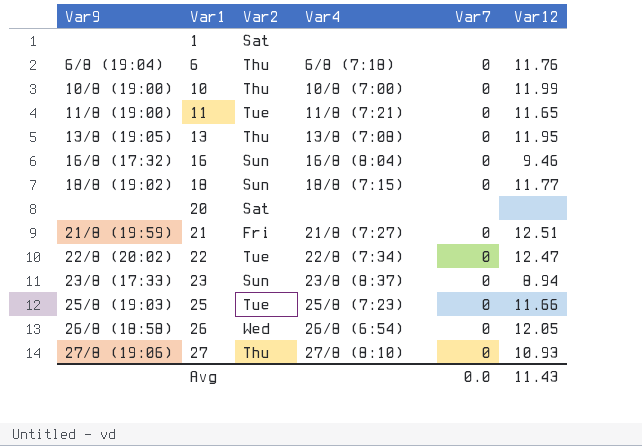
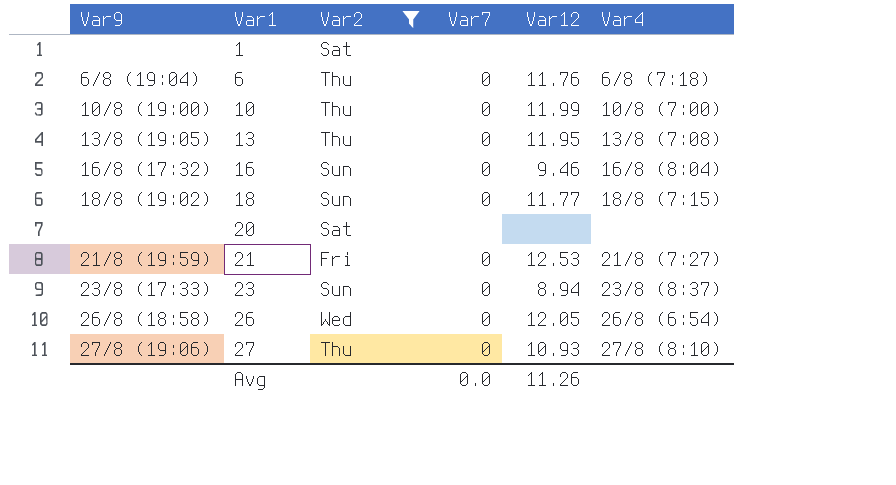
filter: none -> Var2 != Tue
column Var4 | position: 4 -> 6
21 | Var12: 12.51 -> 12.53
Avg | Var12: 11.43 -> 11.26

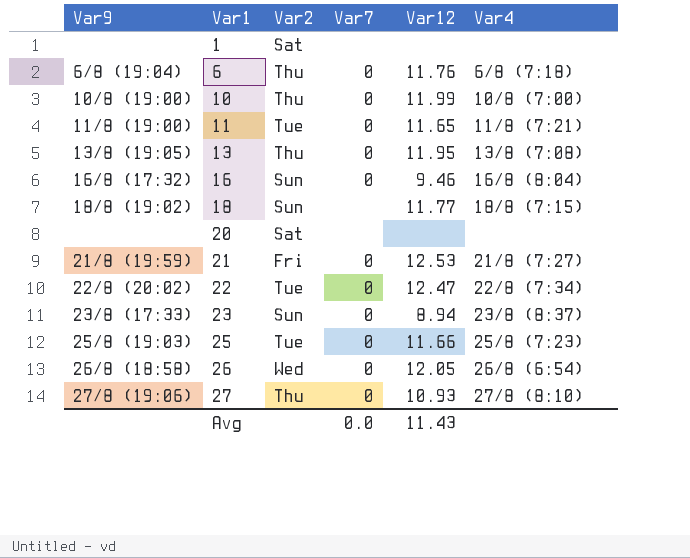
filter: Var2 != Tue -> none
18 | Var7: 0 -> none
Avg | Var12: 11.26 -> 11.43

